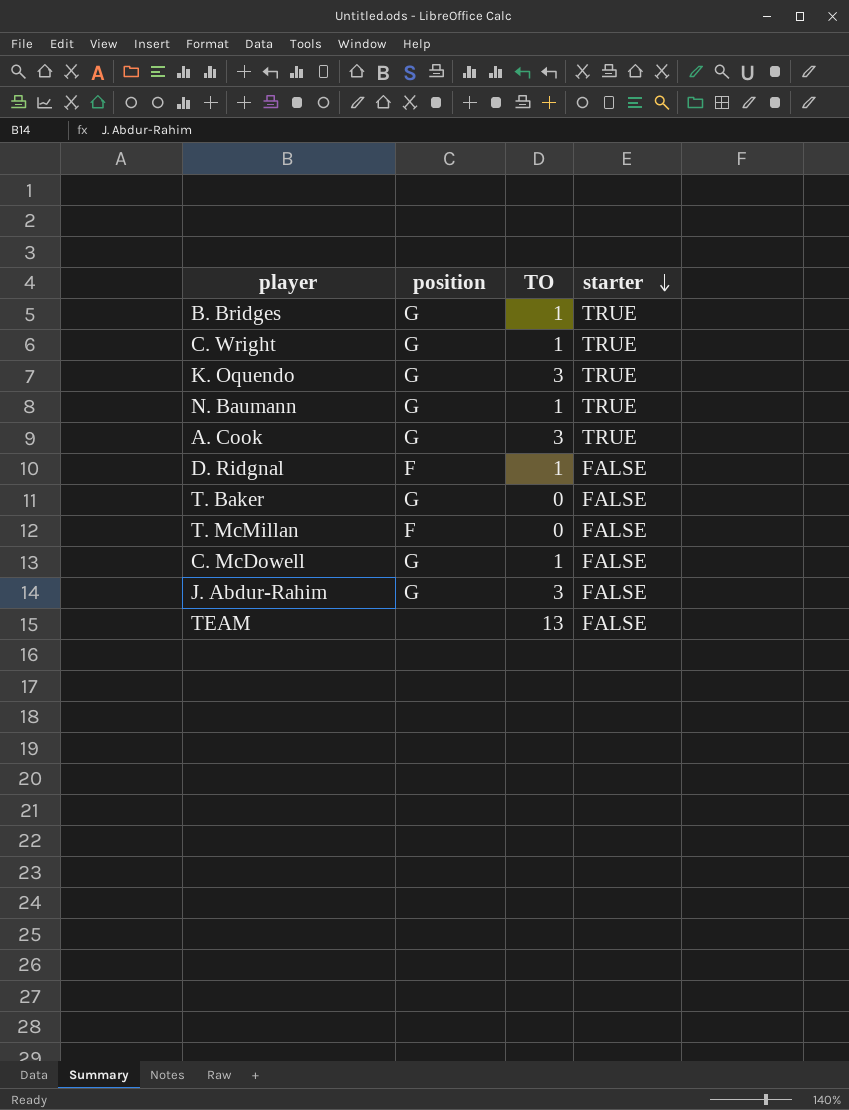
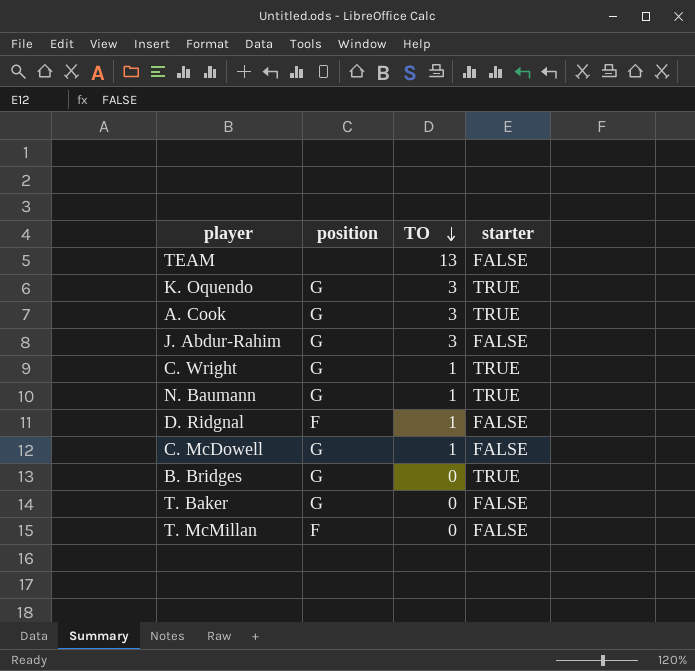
row order: starter descending -> TO descending
B. Bridges | TO: 1 -> 0

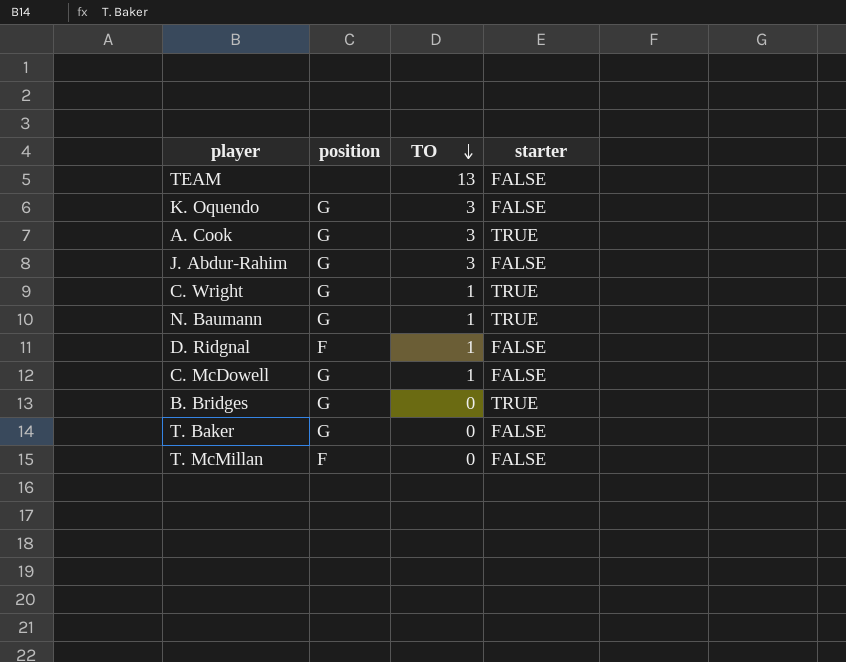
K. Oquendo | starter: TRUE -> FALSE

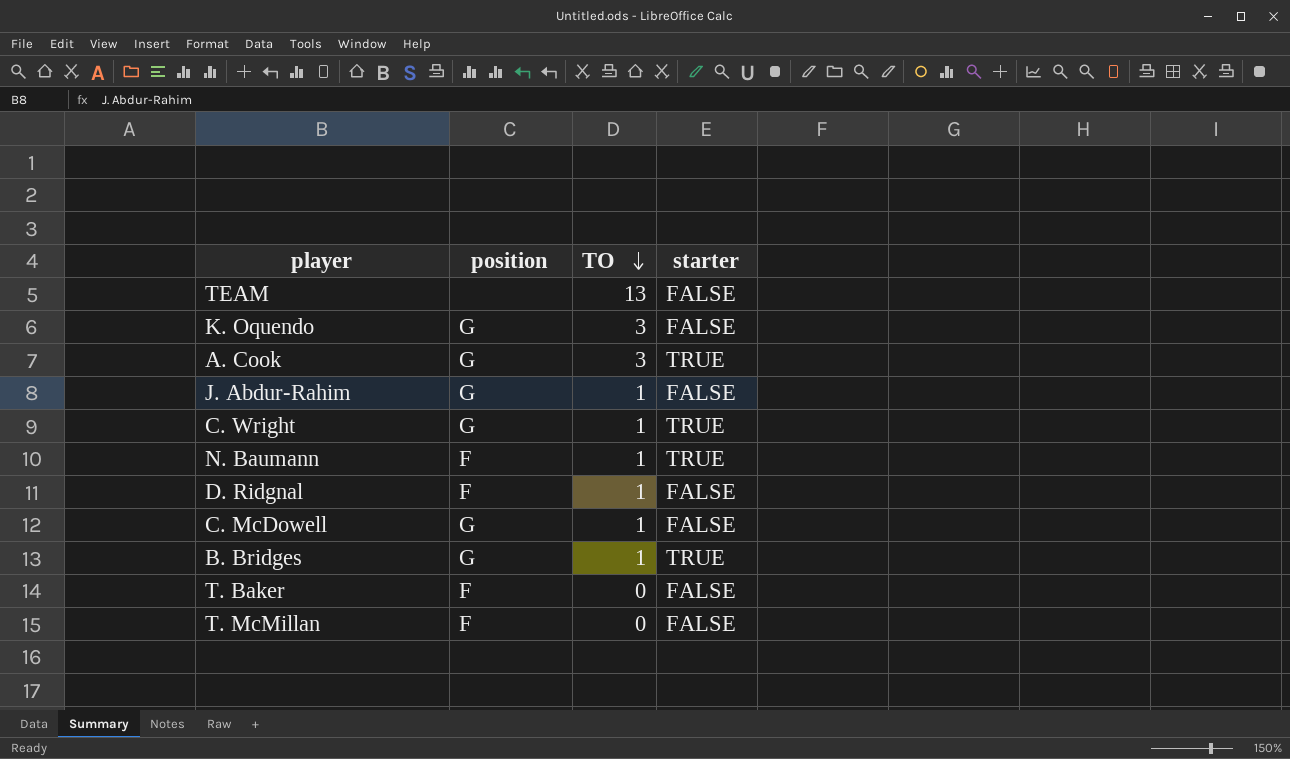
J. Abdur-Rahim | TO: 3 -> 1
N. Baumann | position: G -> F
B. Bridges | TO: 0 -> 1
T. Baker | position: G -> F

